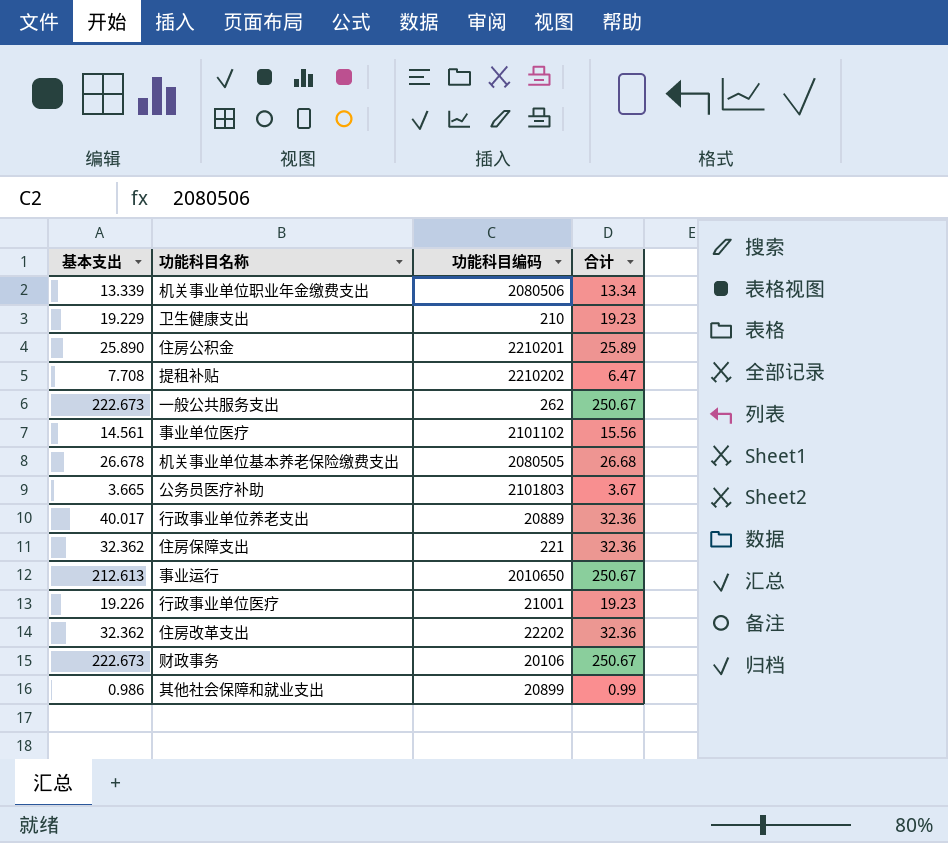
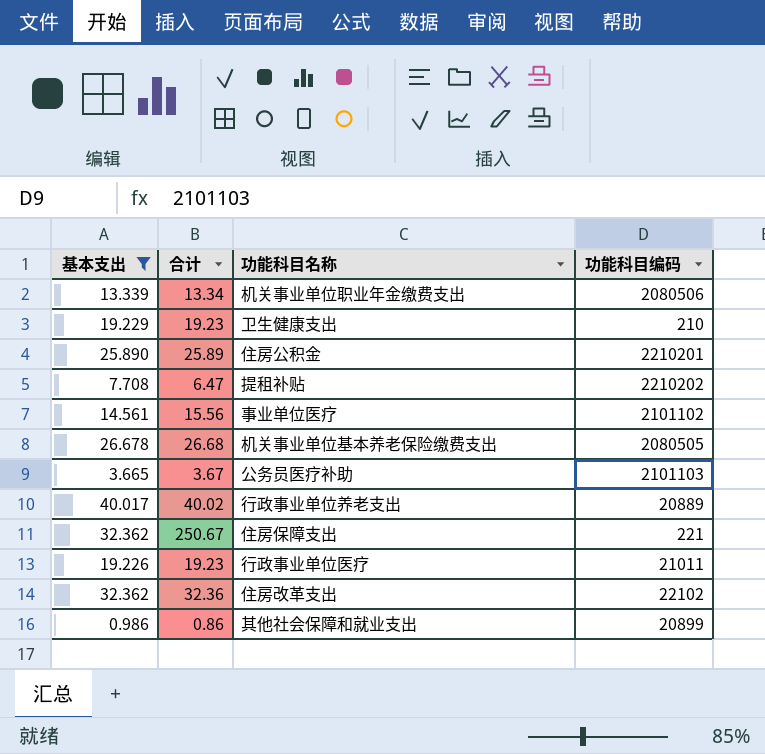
filter: none -> 基本支出 <= 40.017
column 合计 | position: 4 -> 2
公务员医疗补助 | 功能科目编码: 2101803 -> 2101103
行政事业单位养老支出 | 合计: 32.36 -> 40.02
住房保障支出 | 合计: 32.36 -> 250.67
行政事业单位医疗 | 功能科目编码: 21001 -> 21011
住房改革支出 | 功能科目编码: 22202 -> 22102
其他社会保障和就业支出 | 合计: 0.99 -> 0.86

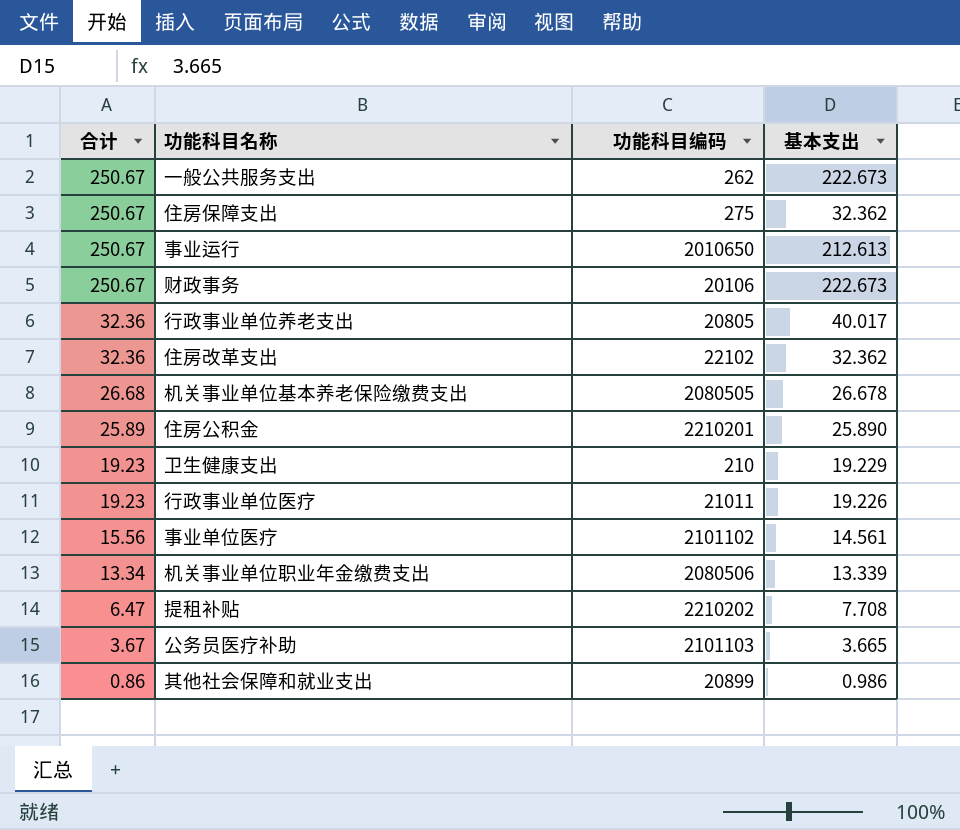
filter: 基本支出 <= 40.017 -> none
row order: none -> 合计 descending
column 基本支出 | position: 1 -> 4
住房保障支出 | 功能科目编码: 221 -> 275
行政事业单位养老支出 | 合计: 40.02 -> 32.36
行政事业单位养老支出 | 功能科目编码: 20889 -> 20805

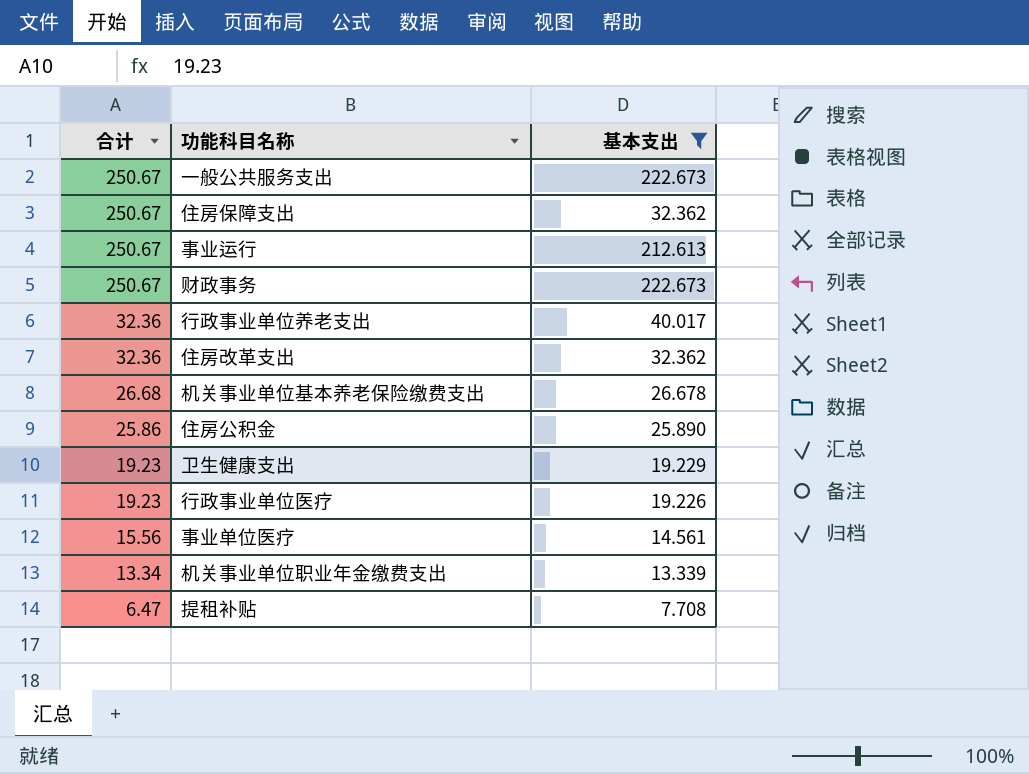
filter: none -> 基本支出 >= 7.708
column 功能科目编码 | position: 3 -> none
住房公积金 | 合计: 25.89 -> 25.86

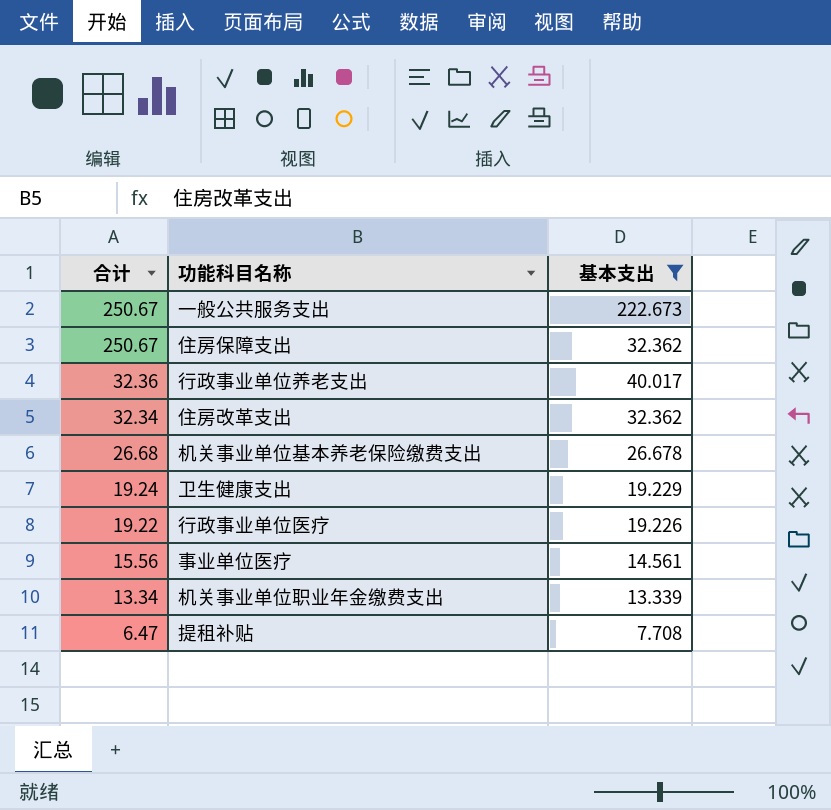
row 事业运行: 250.67 | 212.613 -> none
row 财政事务: 250.67 | 222.673 -> none
row 住房公积金: 25.86 | 25.890 -> none
住房改革支出 | 合计: 32.36 -> 32.34
卫生健康支出 | 合计: 19.23 -> 19.24
行政事业单位医疗 | 合计: 19.23 -> 19.22

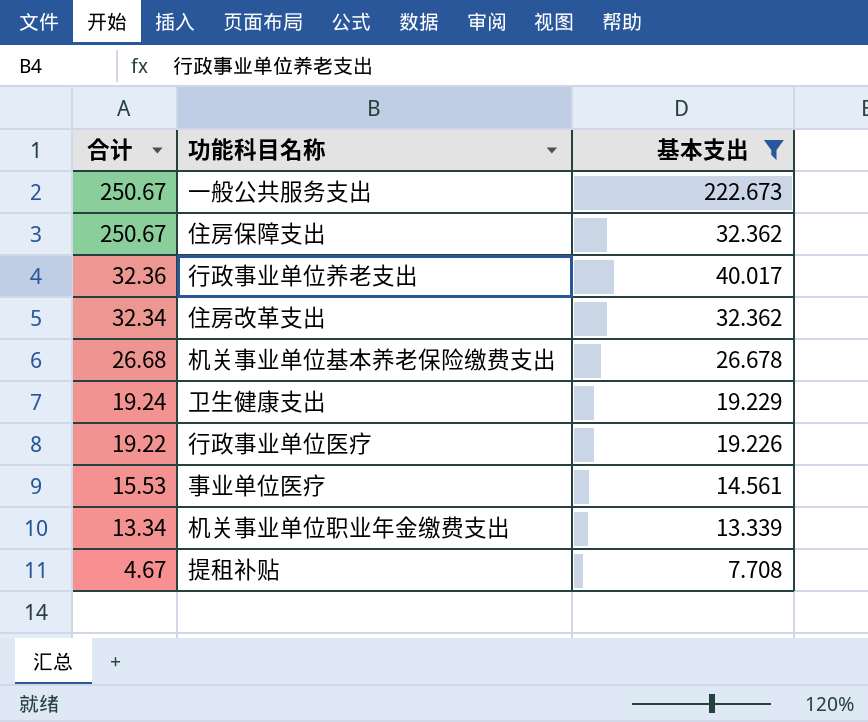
事业单位医疗 | 合计: 15.56 -> 15.53
提租补贴 | 合计: 6.47 -> 4.67

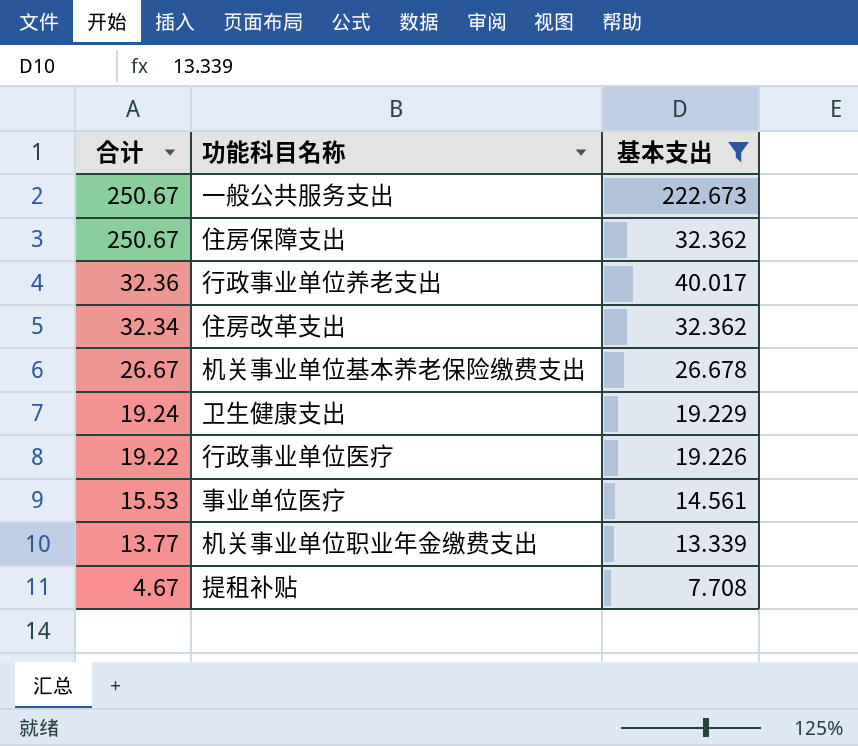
机关事业单位基本养老保险缴费支出 | 合计: 26.68 -> 26.67
机关事业单位职业年金缴费支出 | 合计: 13.34 -> 13.77

